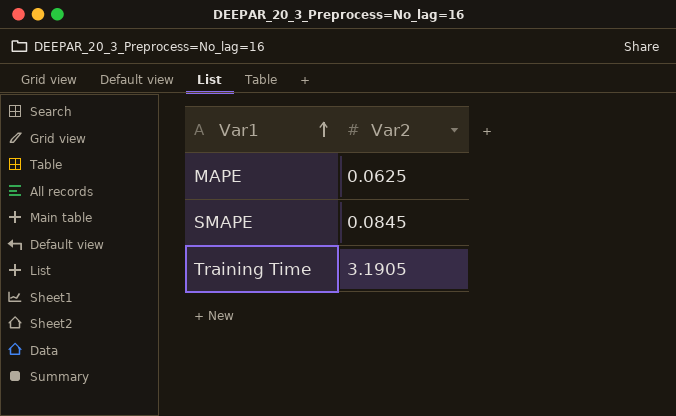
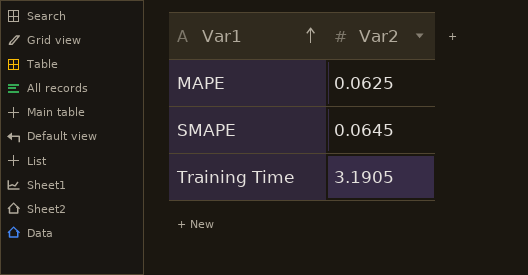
SMAPE | Var2: 0.0845 -> 0.0645

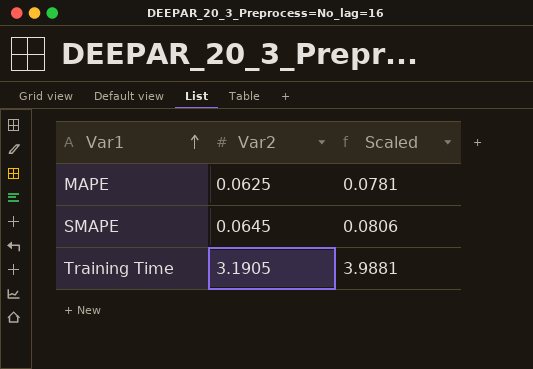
column Scaled | formula: none -> [Var2] * 1.25

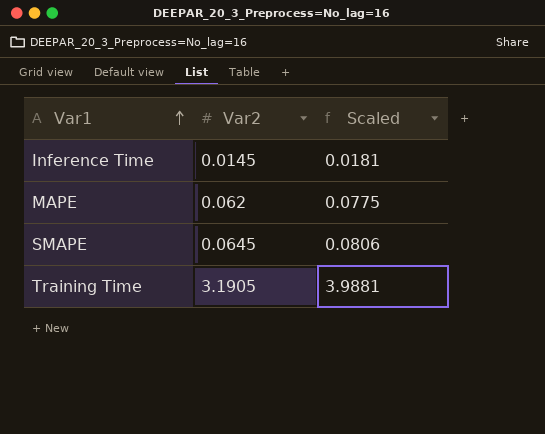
row Inference Time: none -> 0.0145 | 0.0181
MAPE | Var2: 0.0625 -> 0.062
MAPE | Scaled: 0.0781 -> 0.0775

